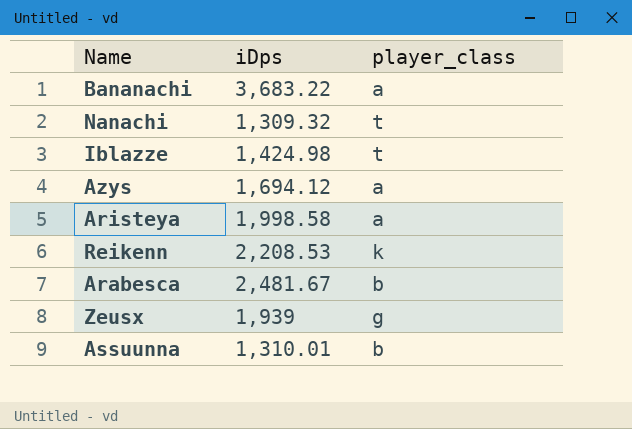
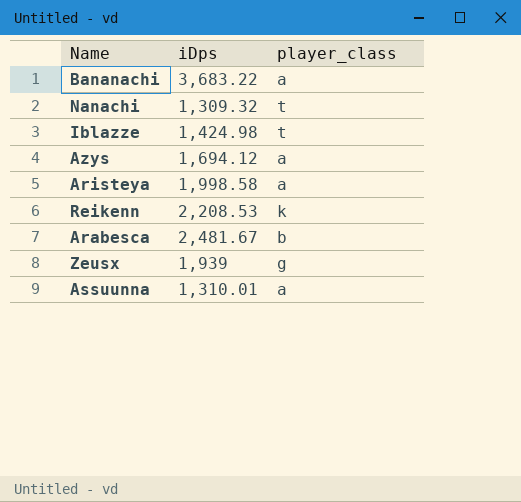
Assuunna | player_class: b -> a

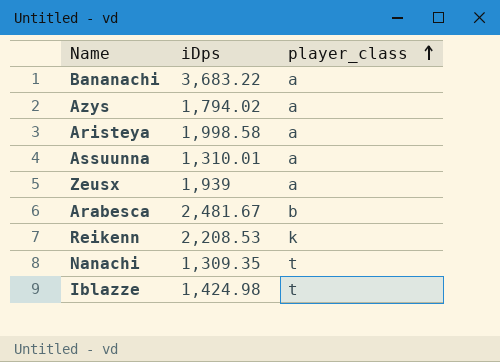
row order: none -> player_class ascending
Azys | iDps: 1,694.12 -> 1,794.02
Zeusx | player_class: g -> a
Nanachi | iDps: 1,309.32 -> 1,309.35

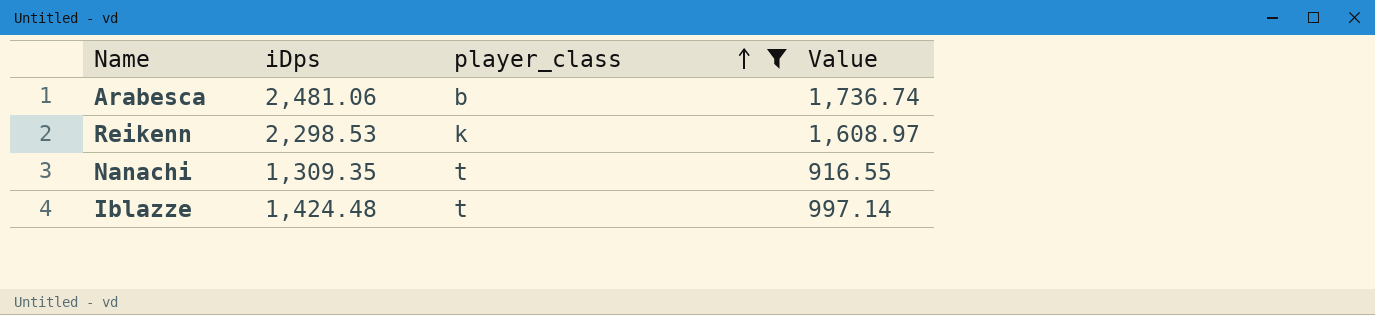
filter: none -> player_class != a
column Value | formula: none -> [iDps] * 0.7
Arabesca | iDps: 2,481.67 -> 2,481.06
Reikenn | iDps: 2,208.53 -> 2,298.53
Iblazze | iDps: 1,424.98 -> 1,424.48

